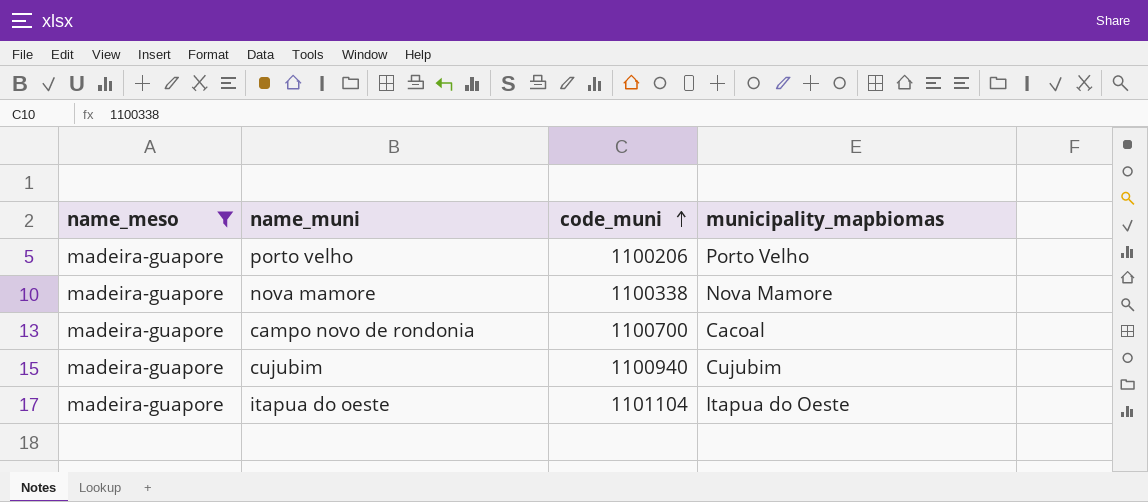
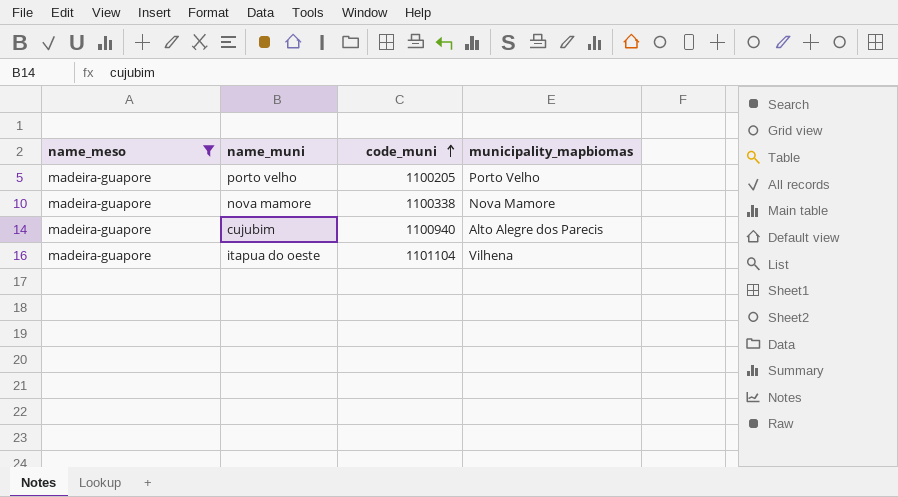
row campo novo de rondonia: madeira-guapore | 1100700 | Cacoal -> none
porto velho | code_muni: 1100206 -> 1100205
cujubim | municipality_mapbiomas: Cujubim -> Alto Alegre dos Parecis
itapua do oeste | municipality_mapbiomas: Itapua do Oeste -> Vilhena

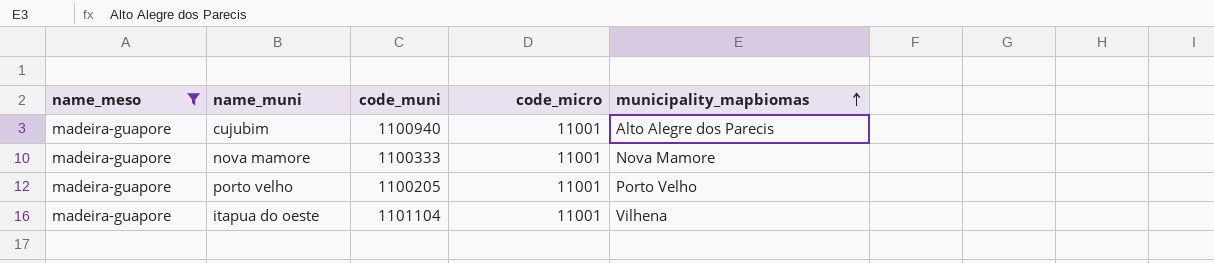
row order: code_muni ascending -> municipality_mapbiomas ascending
column code_micro | position: none -> 4
nova mamore | code_muni: 1100338 -> 1100333

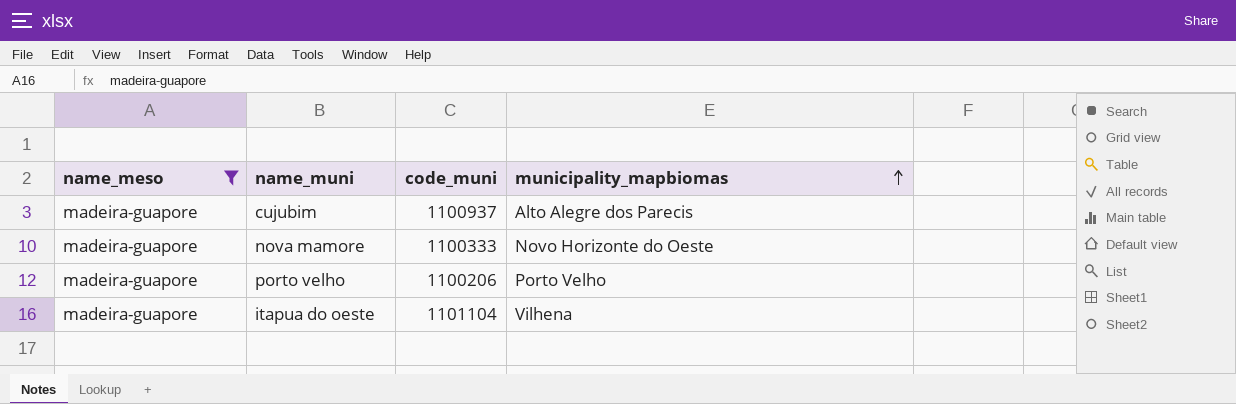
column code_micro | position: 4 -> none
cujubim | code_muni: 1100940 -> 1100937
nova mamore | municipality_mapbiomas: Nova Mamore -> Novo Horizonte do Oeste
porto velho | code_muni: 1100205 -> 1100206

